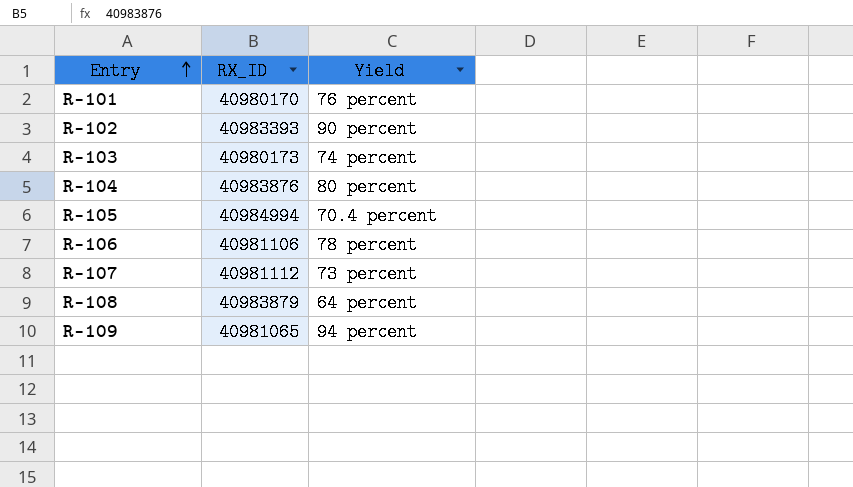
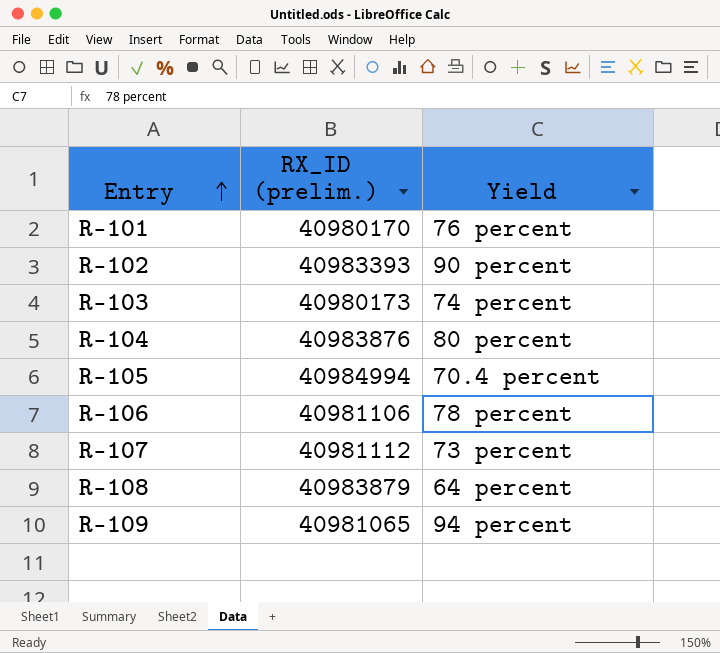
column name: RX_ID -> RX_ID (prelim.)

